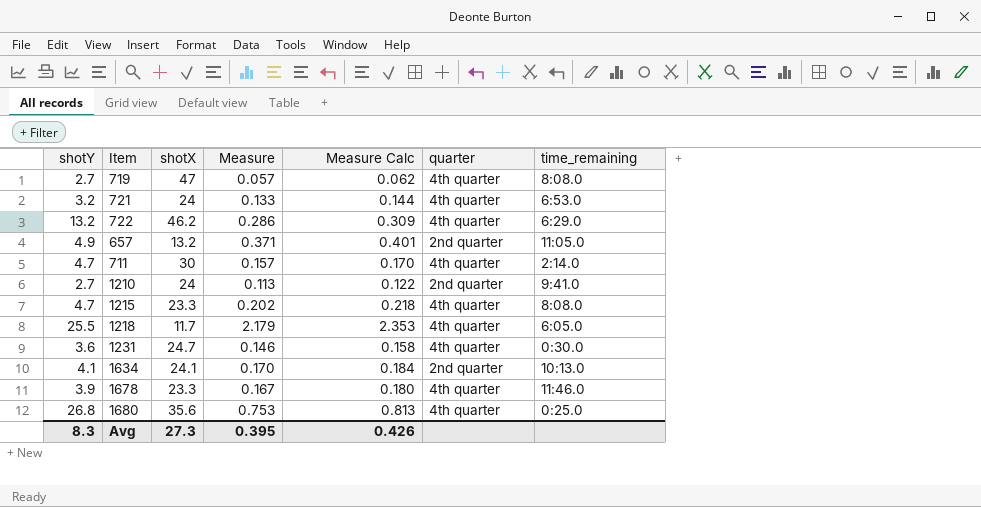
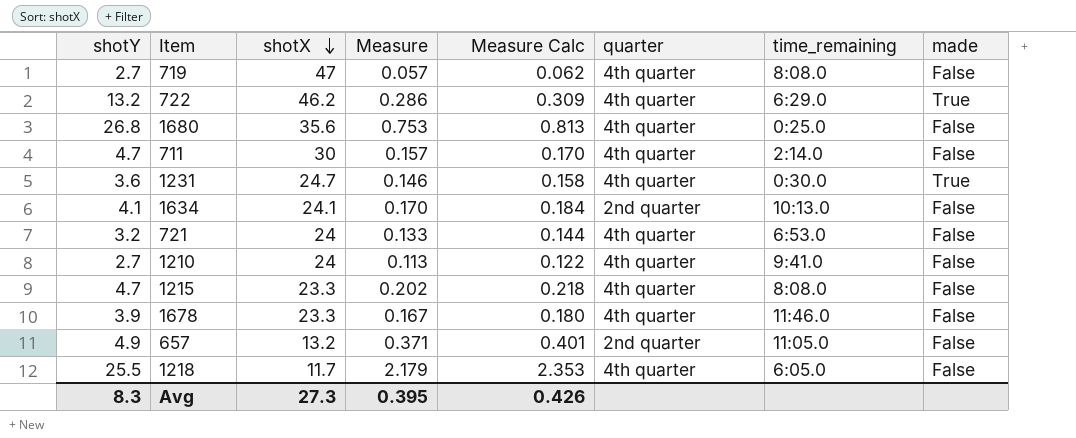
row order: none -> shotX descending
column made | position: none -> 8
1210 | quarter: 2nd quarter -> 4th quarter

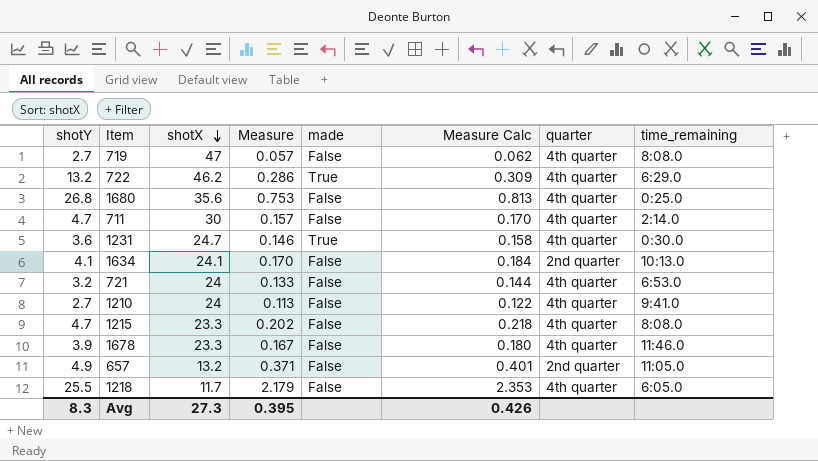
column made | position: 8 -> 5

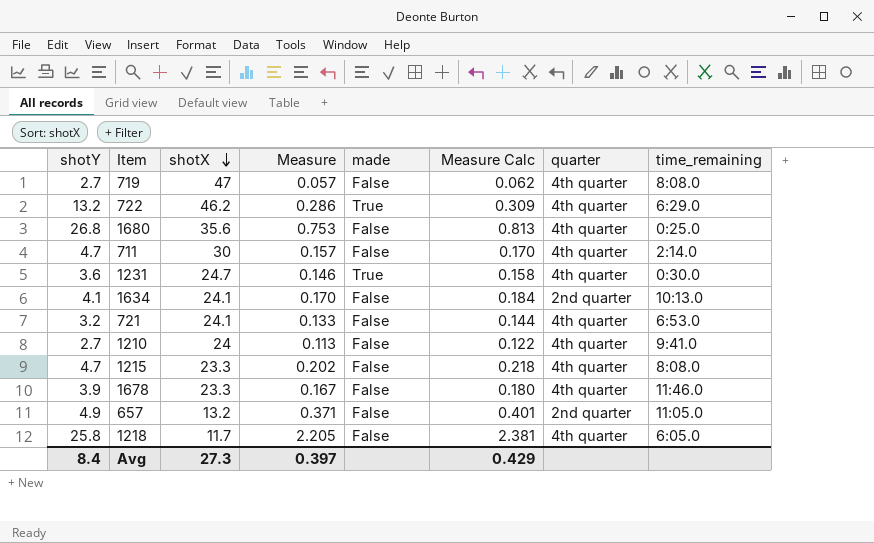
721 | shotX: 24 -> 24.1
1218 | shotY: 25.5 -> 25.8
1218 | Measure: 2.179 -> 2.205
1218 | Measure Calc: 2.353 -> 2.381
Avg | shotY: 8.3 -> 8.4
Avg | Measure: 0.395 -> 0.397
Avg | Measure Calc: 0.426 -> 0.429

